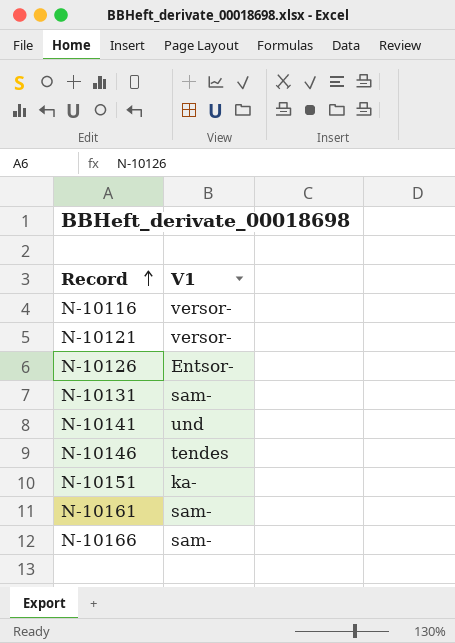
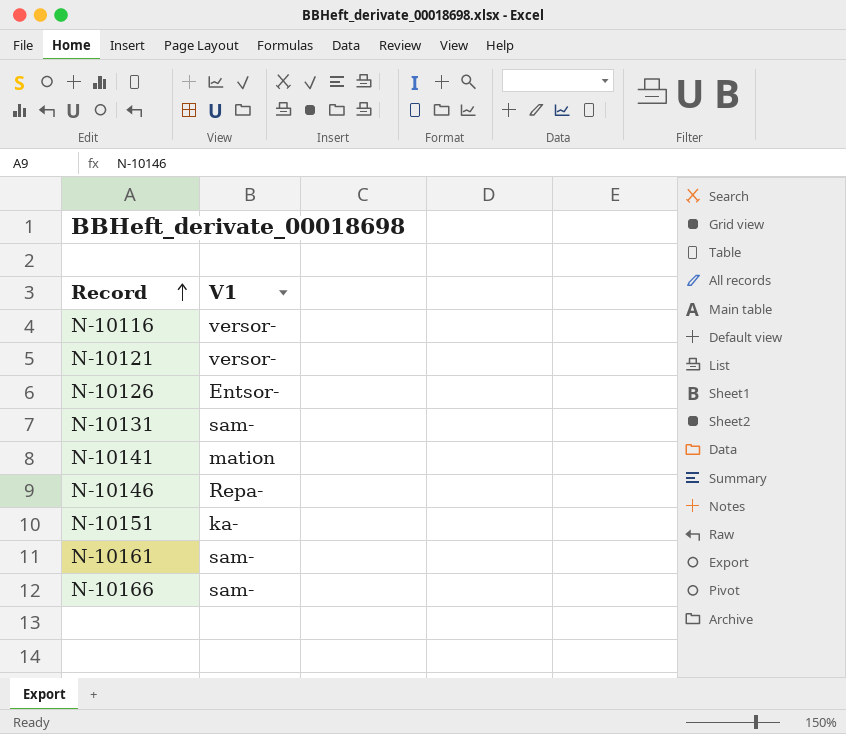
N-10141 | V1: und -> mation
N-10146 | V1: tendes -> Repa-

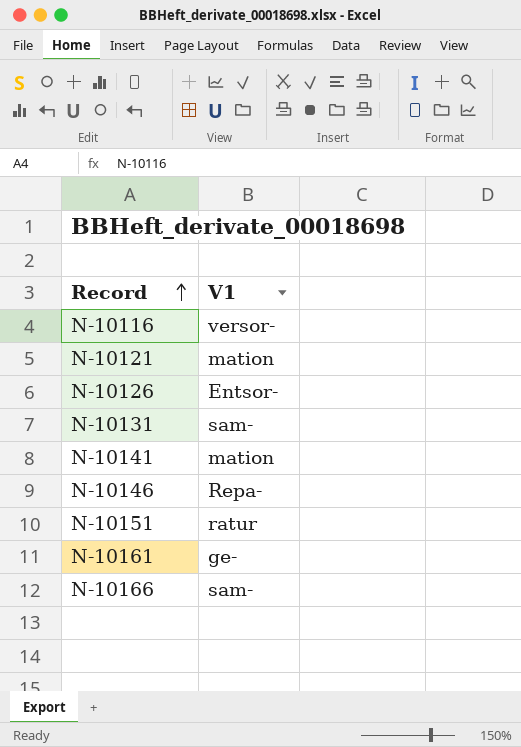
N-10121 | V1: versor- -> mation
N-10151 | V1: ka- -> ratur
N-10161 | V1: sam- -> ge-

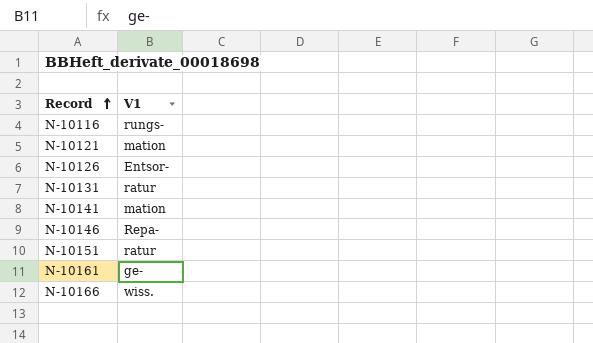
N-10116 | V1: versor- -> rungs-
N-10131 | V1: sam- -> ratur
N-10166 | V1: sam- -> wiss.

